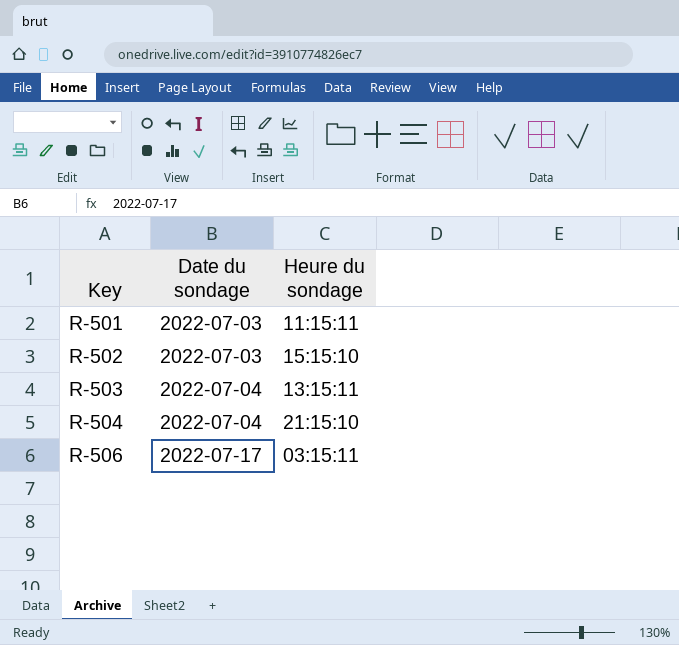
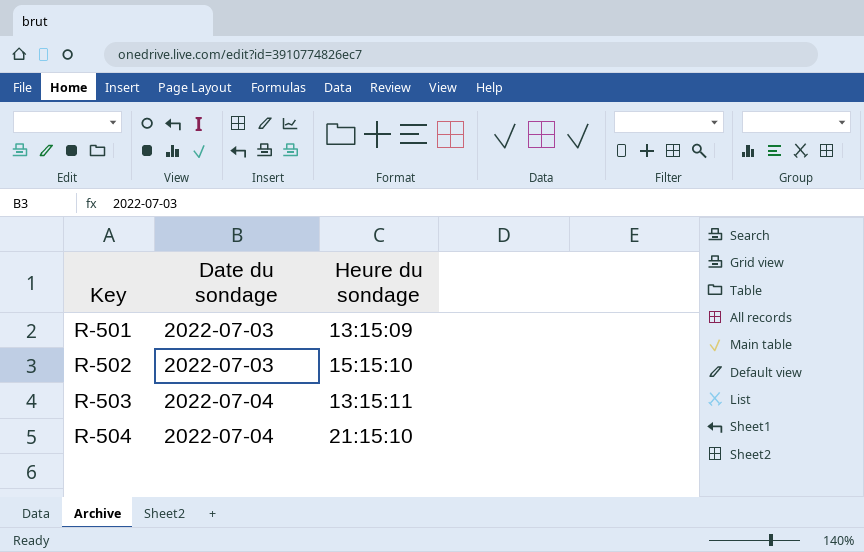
row R-506: 2022-07-17 | 03:15:11 -> none
R-501 | Heure du sondage: 11:15:11 -> 13:15:09

